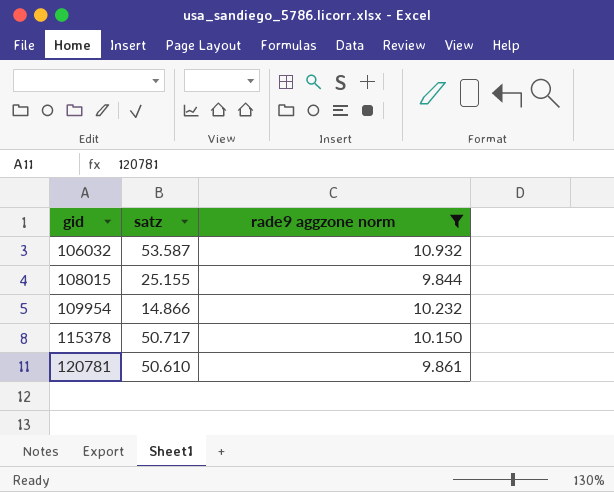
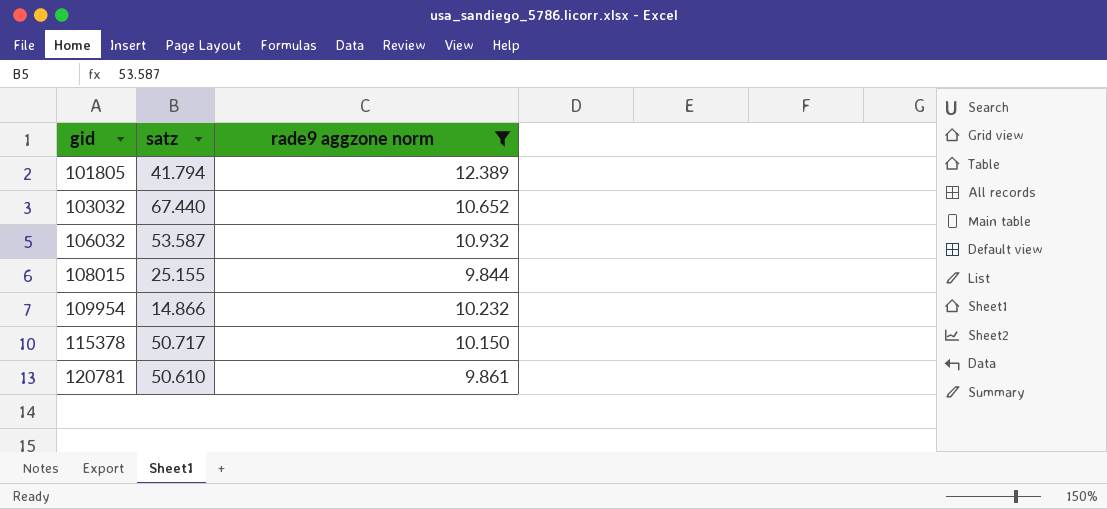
row 101805: none -> 41.794 | 12.389
row 103032: none -> 67.440 | 10.652

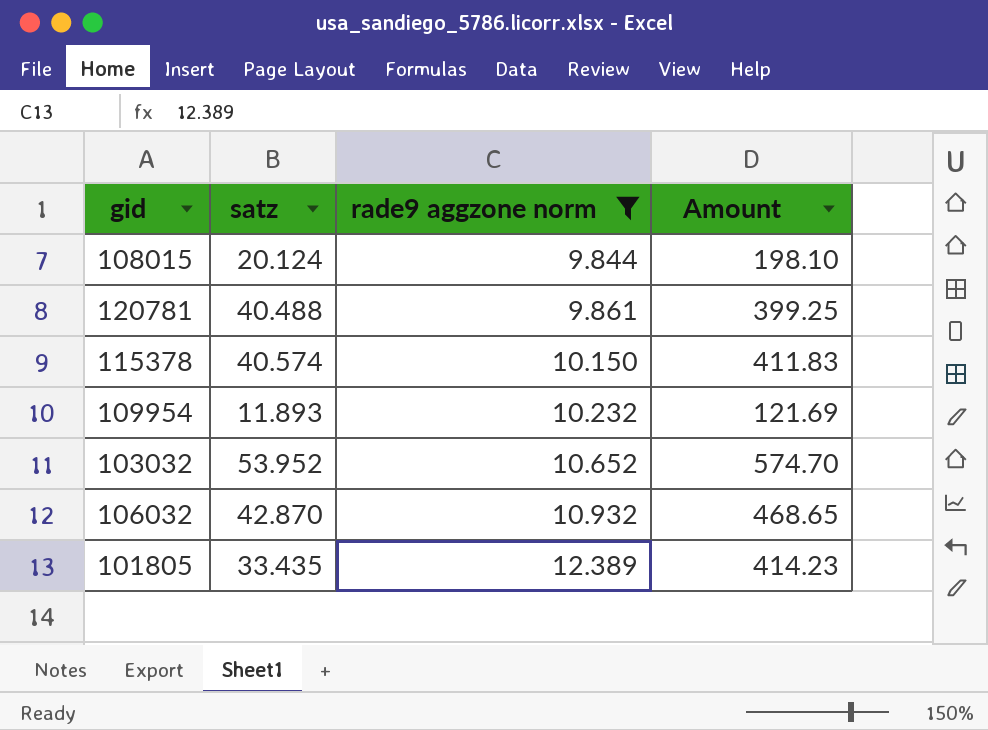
row order: gid ascending -> rade9 aggzone norm ascending
column Amount | formula: none -> [satz] * [rade9 aggzone norm]
108015 | satz: 25.155 -> 20.124
120781 | satz: 50.610 -> 40.488
115378 | satz: 50.717 -> 40.574
109954 | satz: 14.866 -> 11.893
103032 | satz: 67.440 -> 53.952
106032 | satz: 53.587 -> 42.870
101805 | satz: 41.794 -> 33.435

